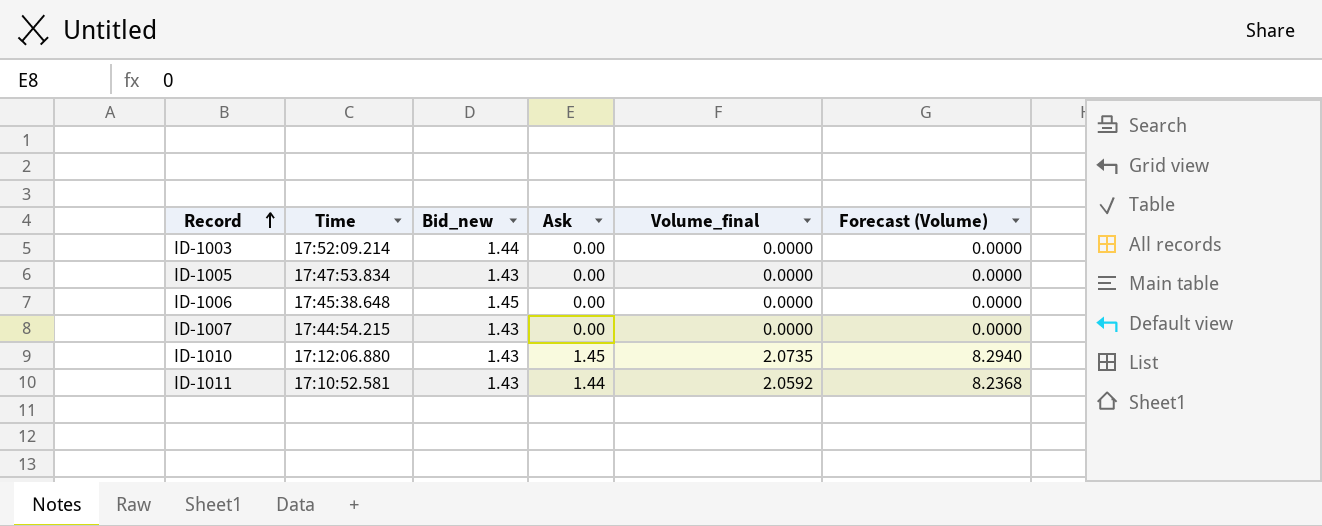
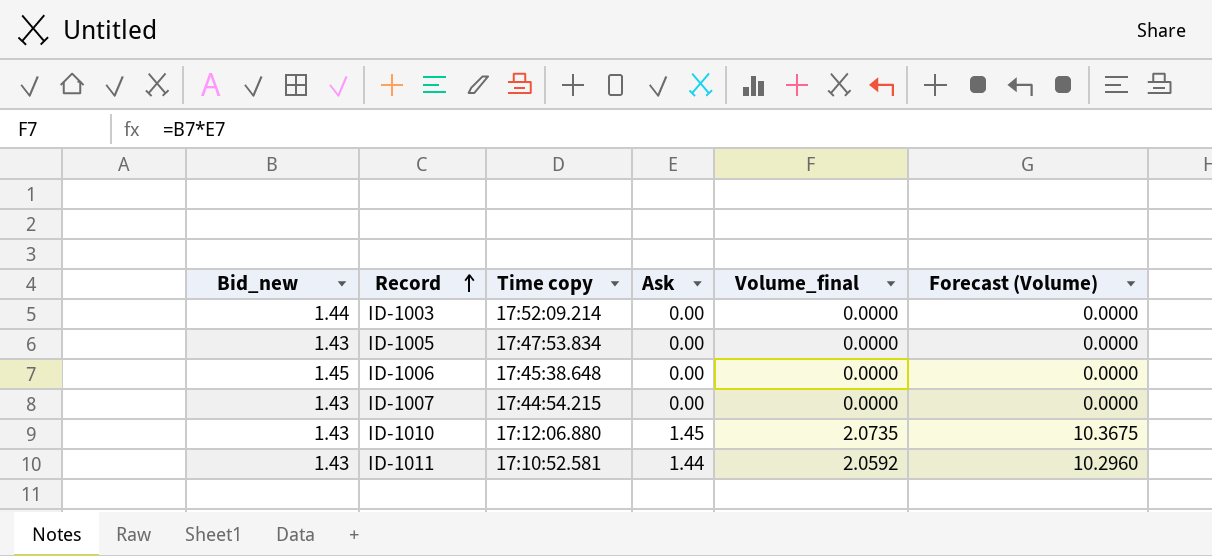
column Bid_new | position: 3 -> 1
column name: Time -> Time copy
column Forecast (Volume) | formula: [Volume_final] * 4 -> [Volume_final] * 5

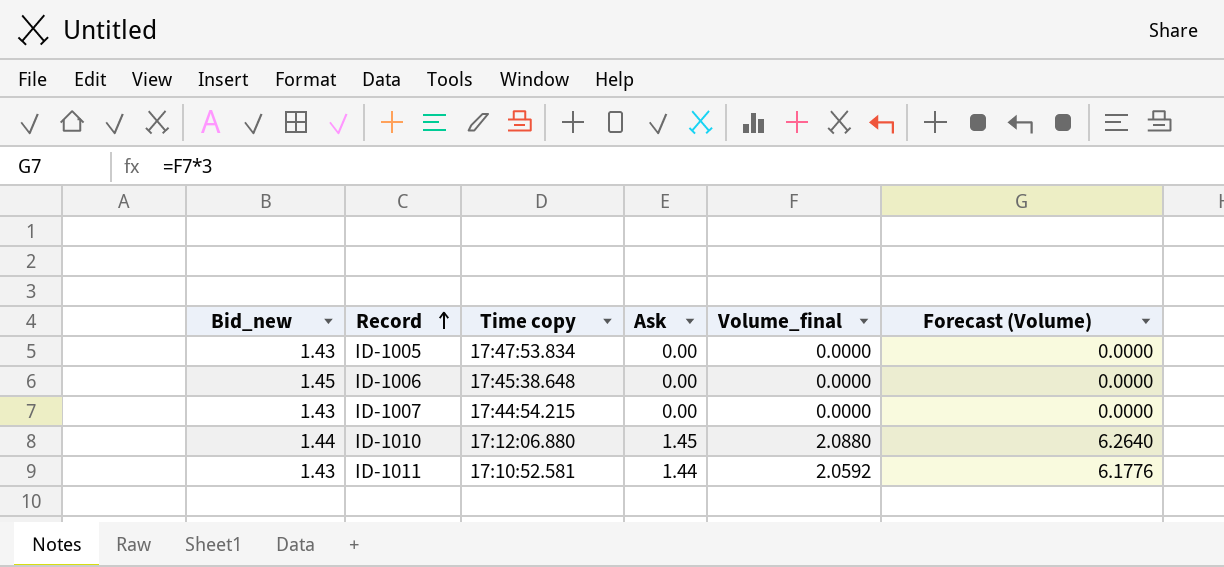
column Forecast (Volume) | formula: [Volume_final] * 5 -> [Volume_final] * 3
row ID-1003: 1.44 | 17:52:09.214 | 0.00 | 0.0000 | 0.0000 -> none
ID-1010 | Bid_new: 1.43 -> 1.44
ID-1010 | Volume_final: 2.0735 -> 2.0880

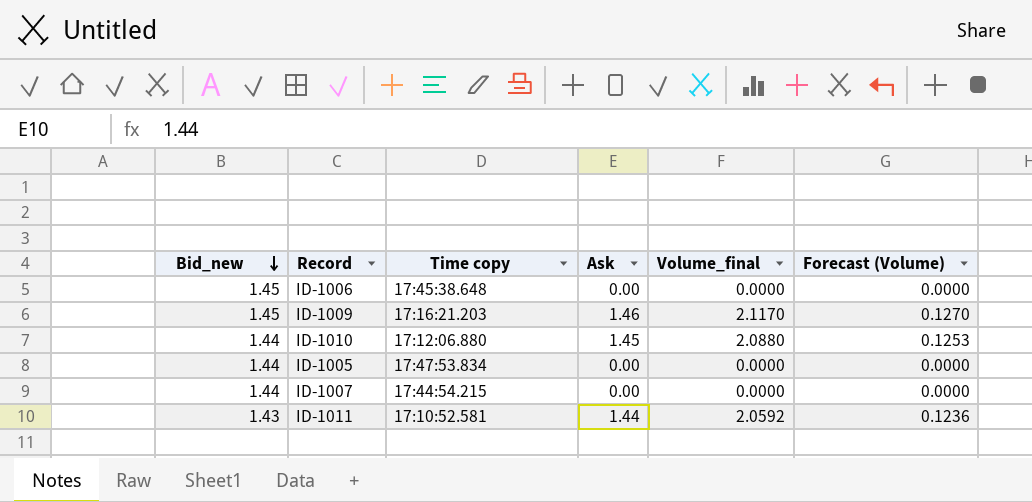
row order: Record ascending -> Bid_new descending
column Forecast (Volume) | formula: [Volume_final] * 3 -> [Volume_final] * 0.06
row ID-1009: none -> 1.45 | 17:16:21.203 | 1.46 | 2.1170 | 0.1270
ID-1005 | Bid_new: 1.43 -> 1.44
ID-1007 | Bid_new: 1.43 -> 1.44

